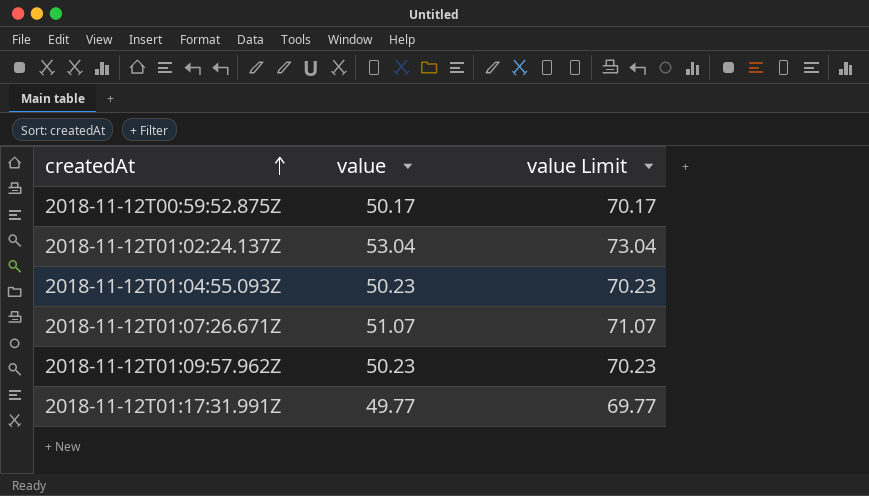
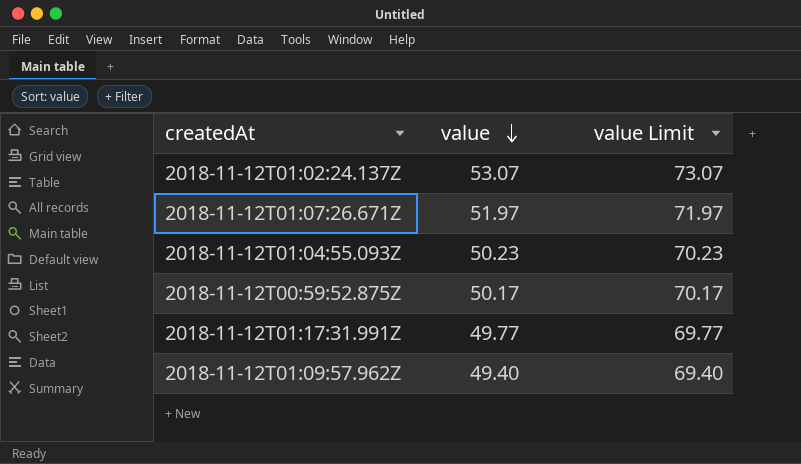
row order: createdAt ascending -> value descending
2018-11-12T01:02:24.137Z | value: 53.04 -> 53.07
2018-11-12T01:02:24.137Z | value Limit: 73.04 -> 73.07
2018-11-12T01:07:26.671Z | value: 51.07 -> 51.97
2018-11-12T01:07:26.671Z | value Limit: 71.07 -> 71.97
2018-11-12T01:09:57.962Z | value: 50.23 -> 49.40
2018-11-12T01:09:57.962Z | value Limit: 70.23 -> 69.40

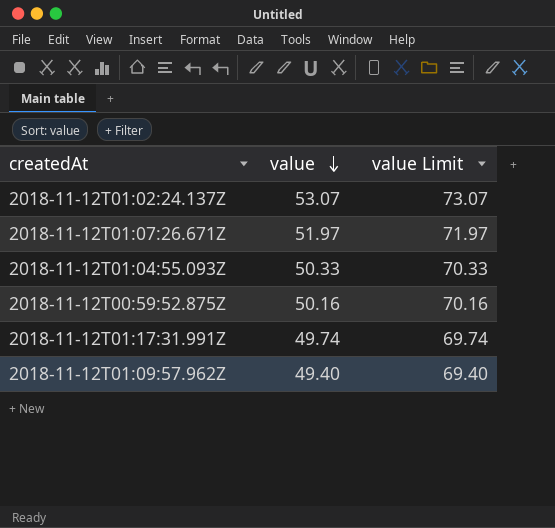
2018-11-12T01:04:55.093Z | value: 50.23 -> 50.33
2018-11-12T01:04:55.093Z | value Limit: 70.23 -> 70.33
2018-11-12T00:59:52.875Z | value: 50.17 -> 50.16
2018-11-12T00:59:52.875Z | value Limit: 70.17 -> 70.16
2018-11-12T01:17:31.991Z | value: 49.77 -> 49.74
2018-11-12T01:17:31.991Z | value Limit: 69.77 -> 69.74

